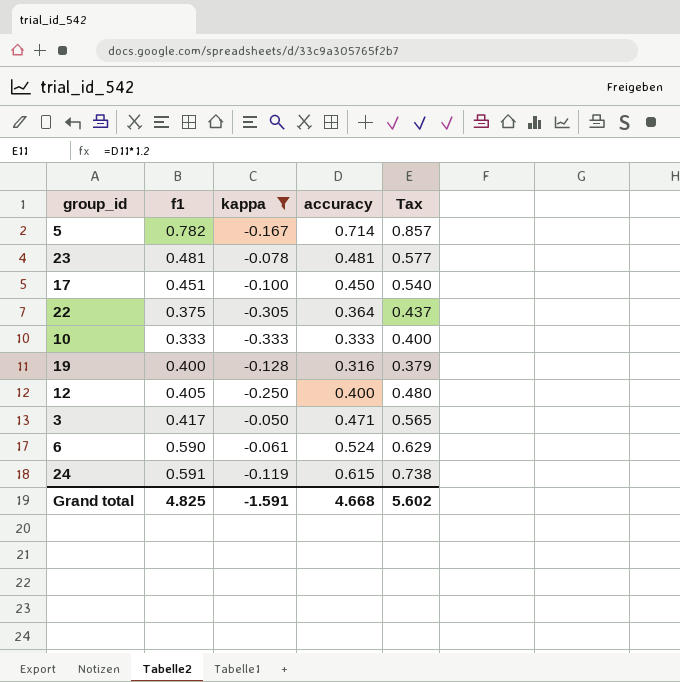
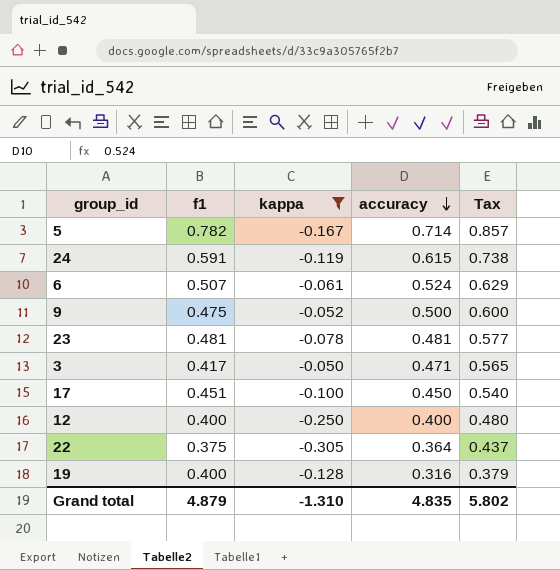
row order: none -> accuracy descending
row 10: 0.333 | -0.333 | 0.333 | 0.400 -> none
6 | f1: 0.590 -> 0.507
row 9: none -> 0.475 | -0.052 | 0.500 | 0.600
12 | f1: 0.405 -> 0.400
Grand total | f1: 4.825 -> 4.879
Grand total | kappa: -1.591 -> -1.310
Grand total | accuracy: 4.668 -> 4.835
Grand total | Tax: 5.602 -> 5.802

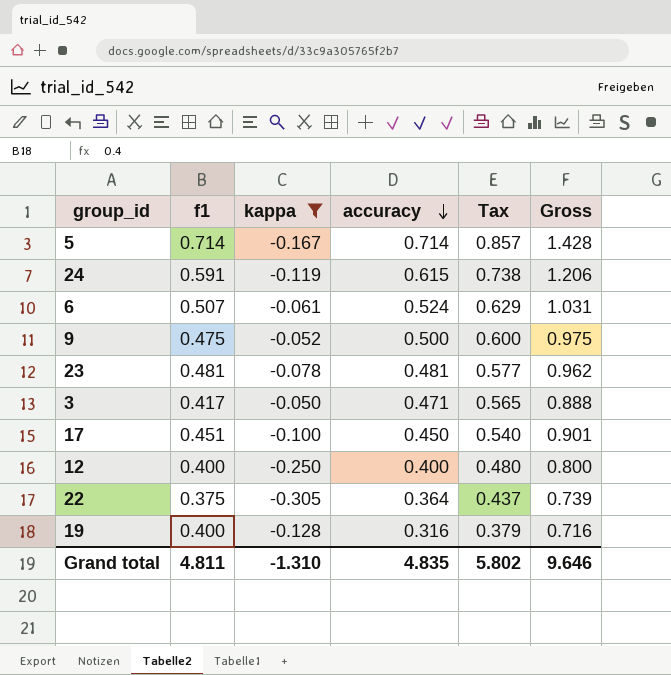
column Gross | formula: none -> [f1] + [accuracy]
5 | f1: 0.782 -> 0.714
Grand total | f1: 4.879 -> 4.811

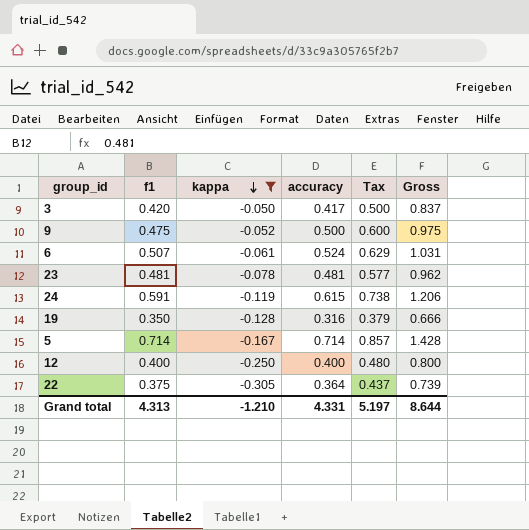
row order: accuracy descending -> kappa descending
row 17: 0.451 | -0.100 | 0.450 | 0.540 | 0.901 -> none
3 | f1: 0.417 -> 0.420
3 | accuracy: 0.471 -> 0.417
3 | Tax: 0.565 -> 0.500
3 | Gross: 0.888 -> 0.837
19 | f1: 0.400 -> 0.350
19 | Gross: 0.716 -> 0.666
Grand total | f1: 4.811 -> 4.313
Grand total | kappa: -1.310 -> -1.210
Grand total | accuracy: 4.835 -> 4.331
Grand total | Tax: 5.802 -> 5.197
Grand total | Gross: 9.646 -> 8.644

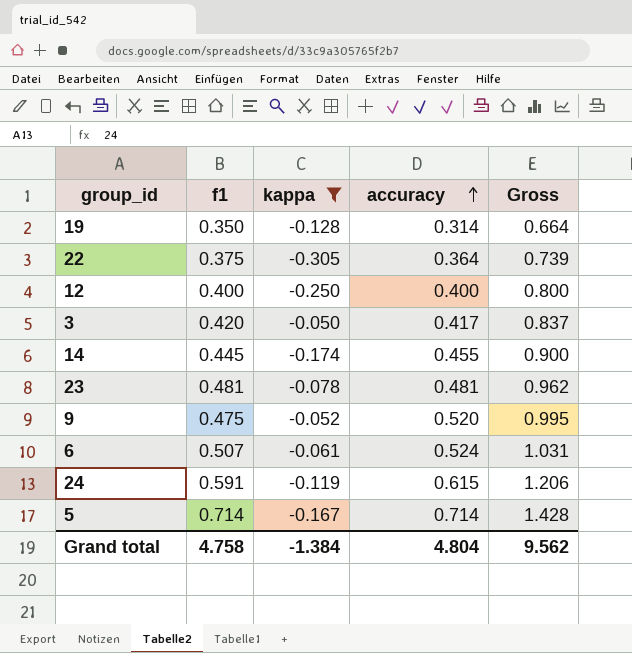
row order: kappa descending -> accuracy ascending
column Tax | formula: [accuracy] * 1.2 -> none
19 | accuracy: 0.316 -> 0.314
19 | Gross: 0.666 -> 0.664
row 14: none -> 0.445 | -0.174 | 0.455 | 0.900
9 | accuracy: 0.500 -> 0.520
9 | Gross: 0.975 -> 0.995
Grand total | f1: 4.313 -> 4.758
Grand total | kappa: -1.210 -> -1.384
Grand total | accuracy: 4.331 -> 4.804
Grand total | Gross: 8.644 -> 9.562

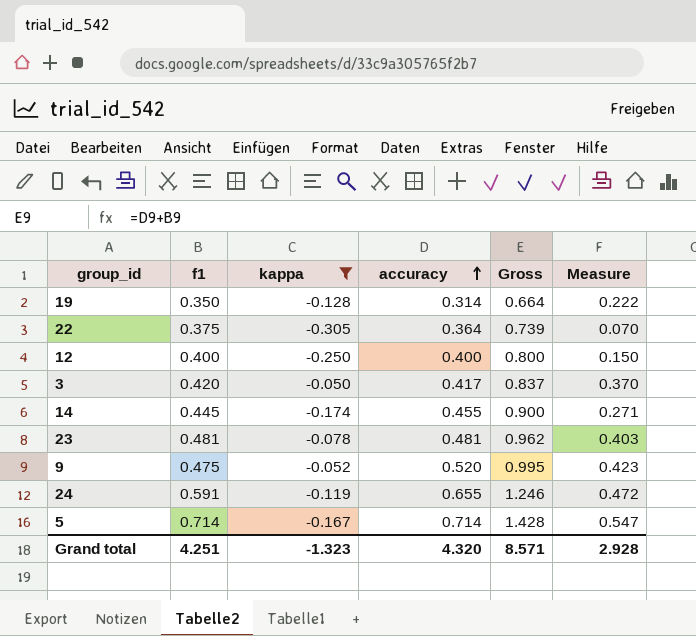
column Measure | formula: none -> [f1] + [kappa]
row 6: 0.507 | -0.061 | 0.524 | 1.031 -> none
24 | accuracy: 0.615 -> 0.655
24 | Gross: 1.206 -> 1.246
Grand total | f1: 4.758 -> 4.251
Grand total | kappa: -1.384 -> -1.323
Grand total | accuracy: 4.804 -> 4.320
Grand total | Gross: 9.562 -> 8.571

